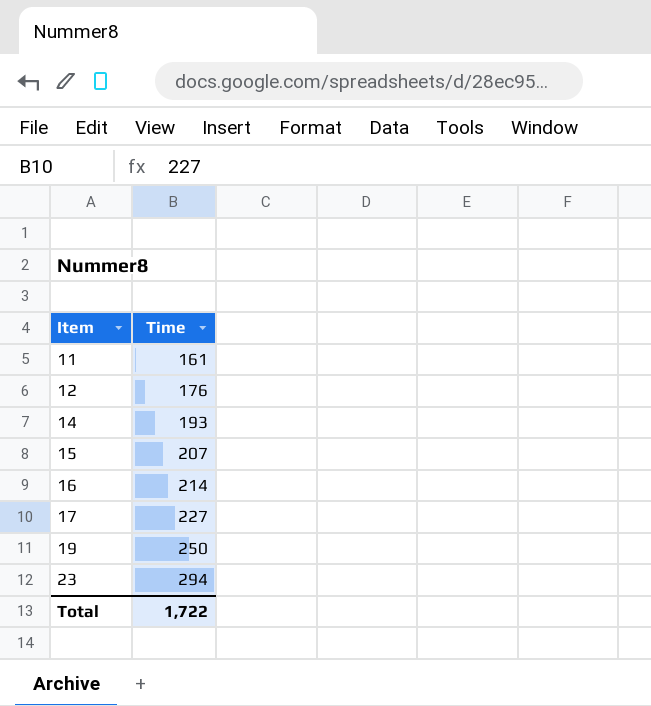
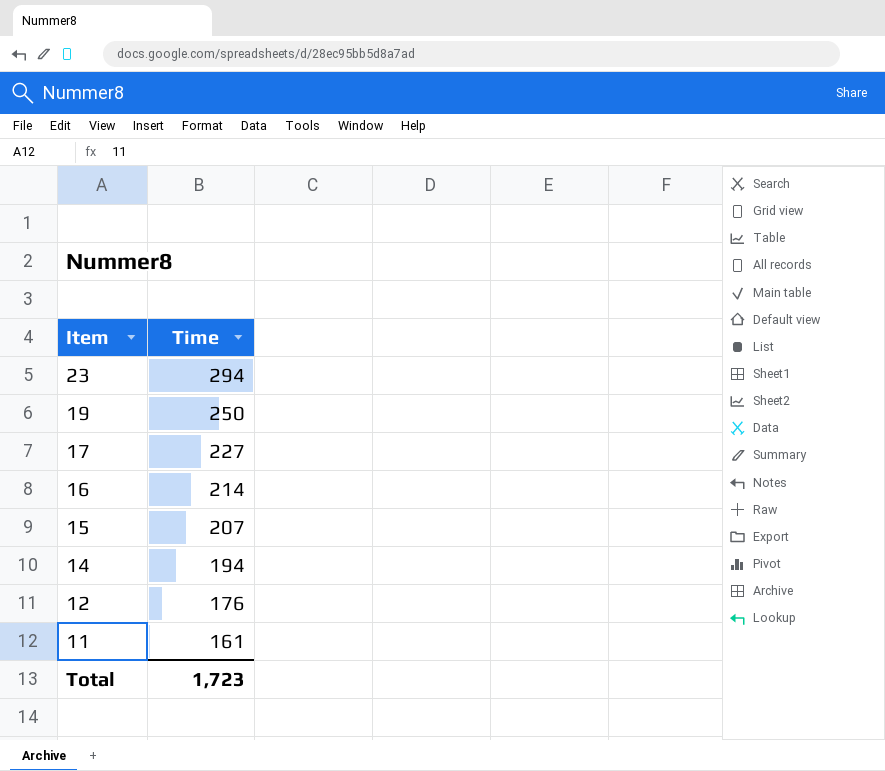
row order: Item ascending -> Item descending
14 | Time: 193 -> 194
Total | Time: 1,722 -> 1,723

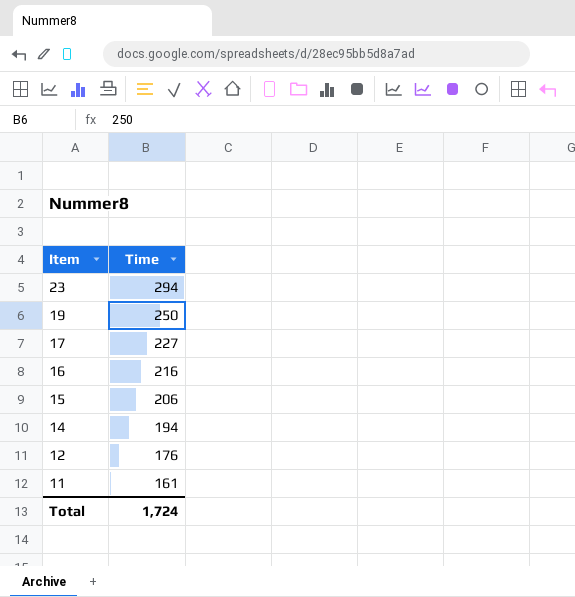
16 | Time: 214 -> 216
15 | Time: 207 -> 206
Total | Time: 1,723 -> 1,724

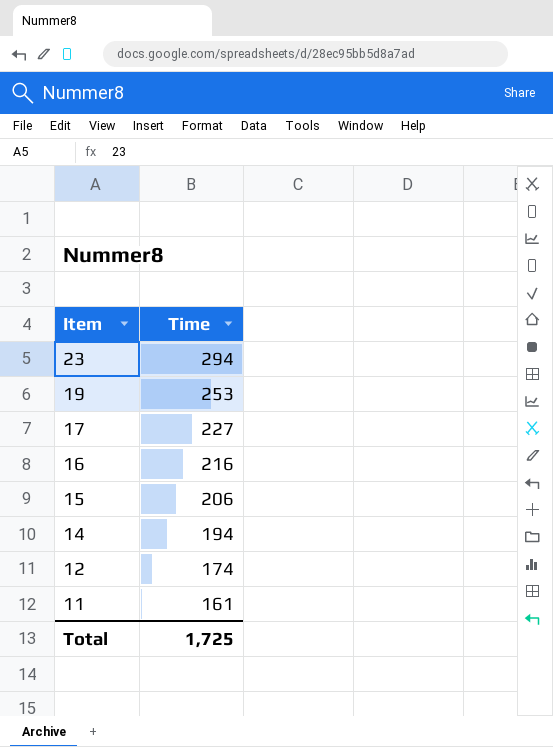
19 | Time: 250 -> 253
12 | Time: 176 -> 174
Total | Time: 1,724 -> 1,725

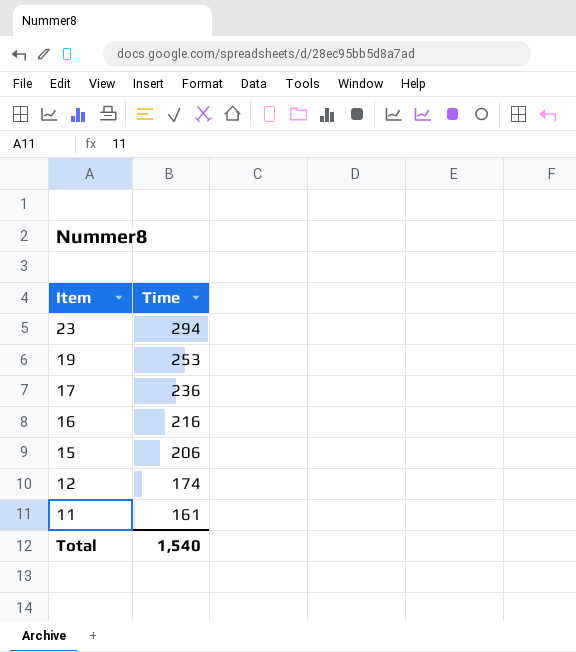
row 14: 194 -> none
17 | Time: 227 -> 236
Total | Time: 1,725 -> 1,540

